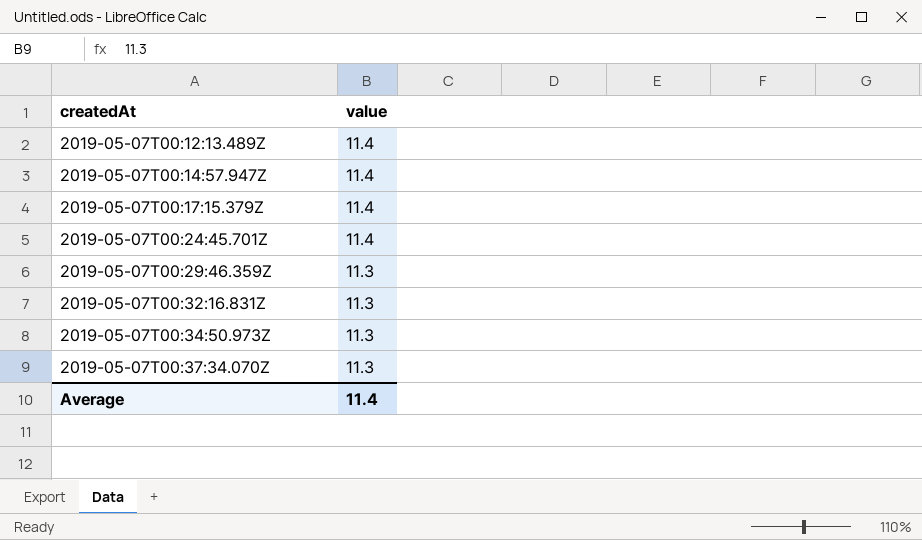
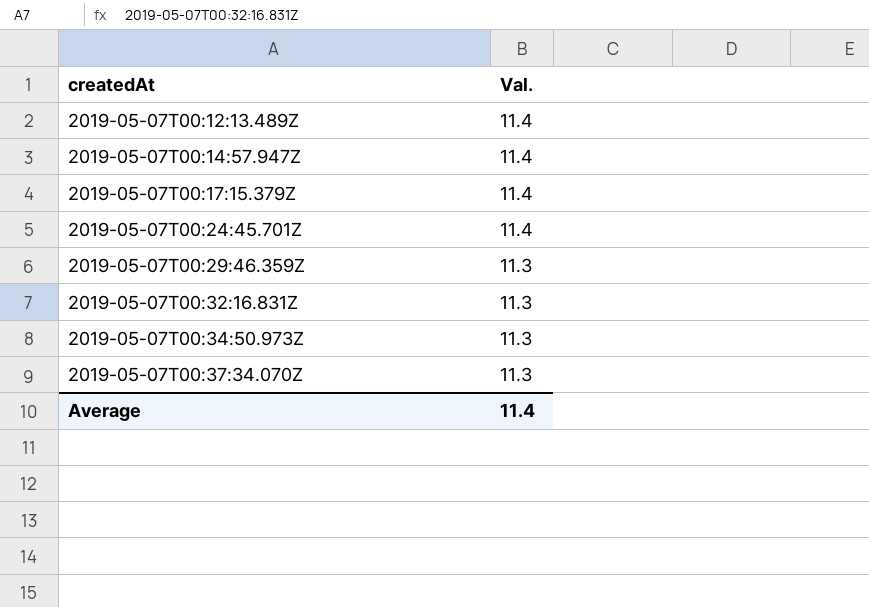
column name: value -> Val.

